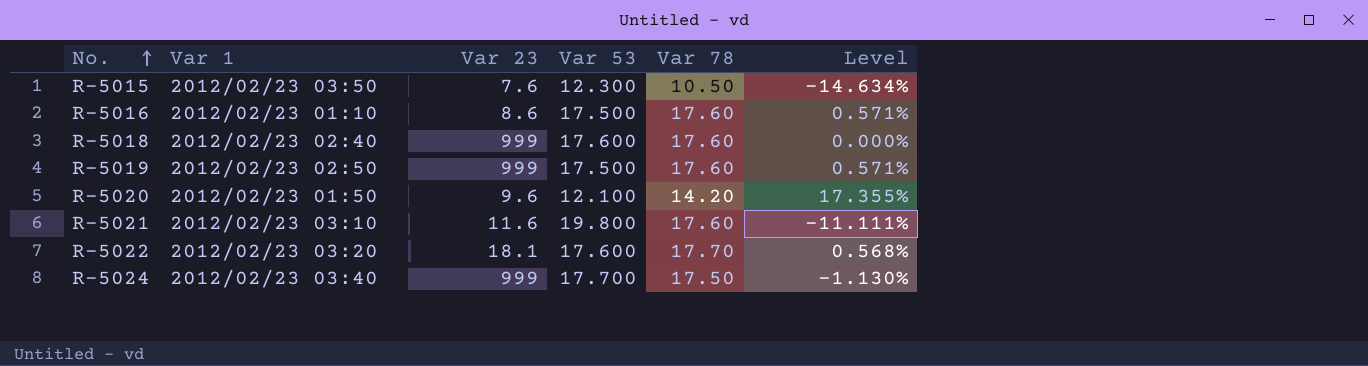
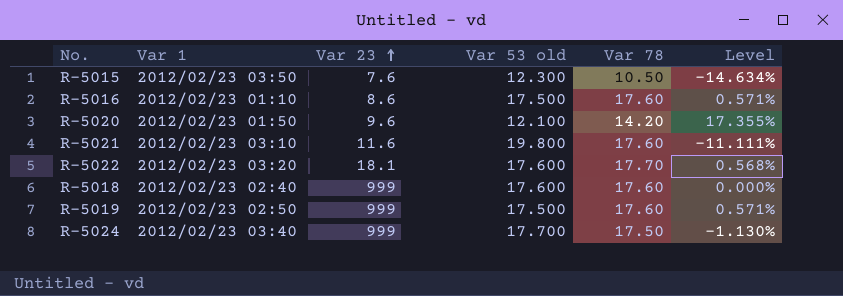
row order: No. ascending -> Var 23 ascending
column name: Var 53 -> Var 53 old

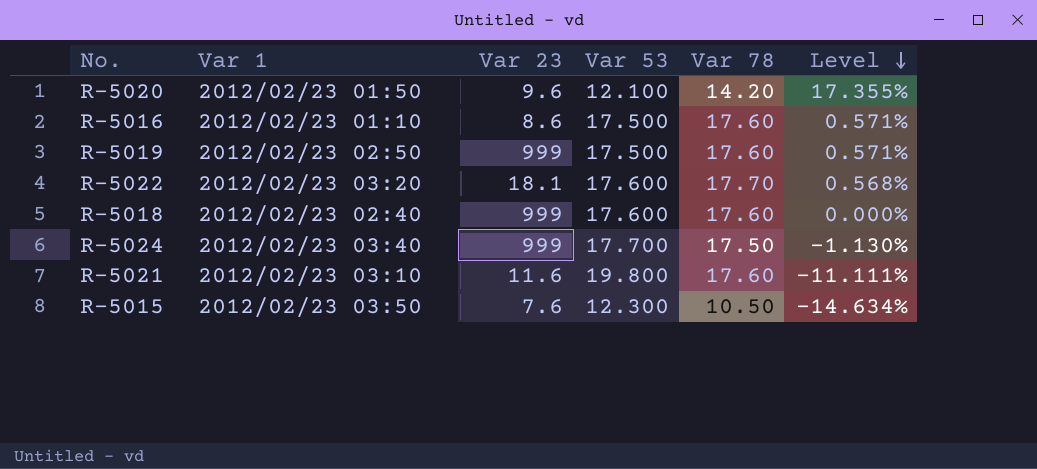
row order: Var 23 ascending -> Level descending
column name: Var 53 old -> Var 53

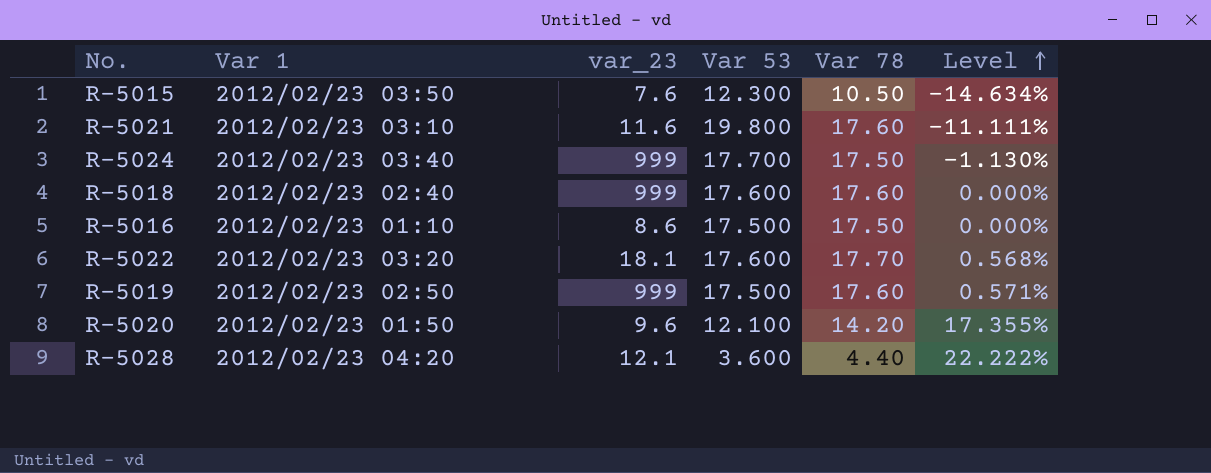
row order: Level descending -> Level ascending
column name: Var 23 -> var_23
R-5016 | Var 78: 17.60 -> 17.50
R-5016 | Level: 0.571% -> 0.000%
row R-5028: none -> 2012/02/23 04:20 | 12.1 | 3.600 | 4.40 | 22.222%

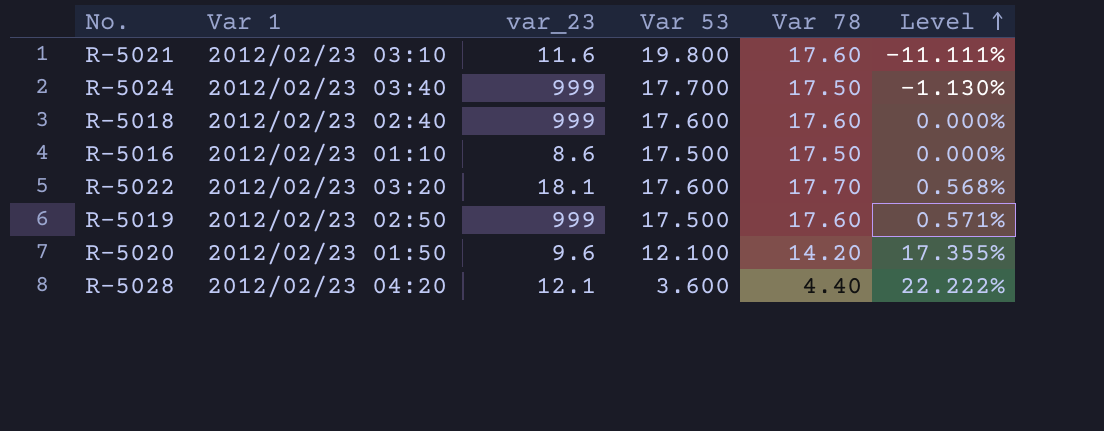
row R-5015: 2012/02/23 03:50 | 7.6 | 12.300 | 10.50 | -14.634% -> none

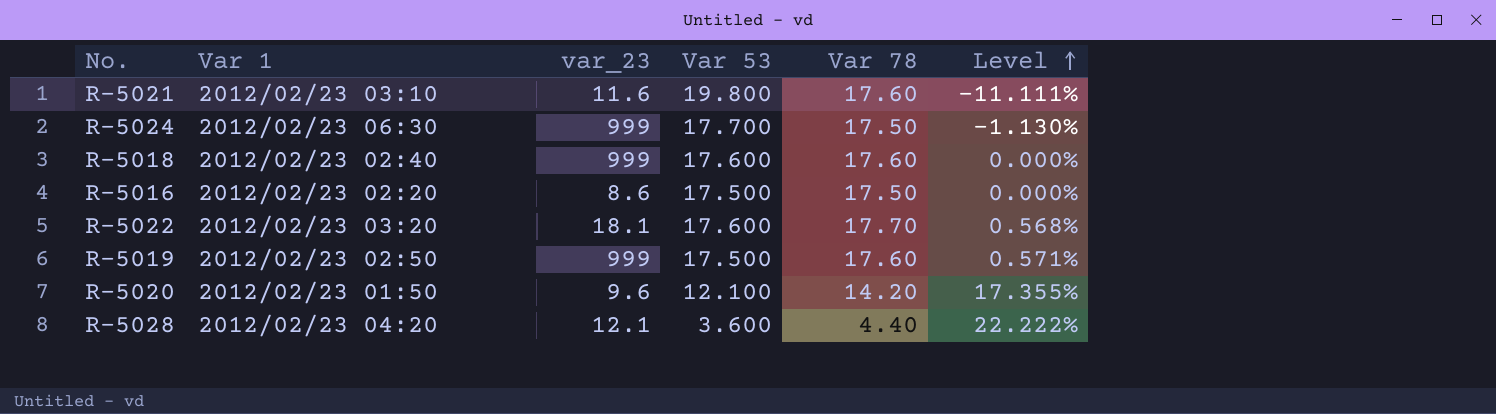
R-5024 | Var 1: 2012/02/23 03:40 -> 2012/02/23 06:30
R-5016 | Var 1: 2012/02/23 01:10 -> 2012/02/23 02:20

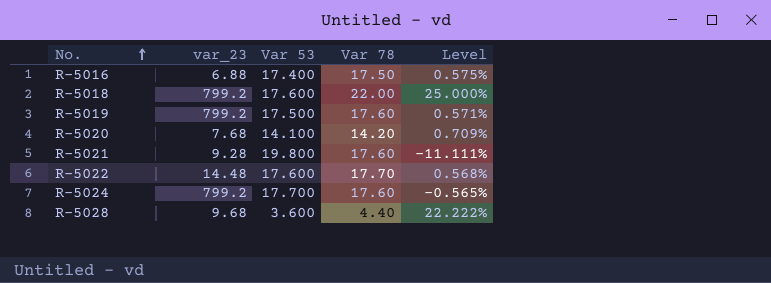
row order: Level ascending -> No. ascending
column Var 1 | position: 2 -> none
R-5016 | var_23: 8.6 -> 6.88
R-5016 | Var 53: 17.500 -> 17.400
R-5016 | Level: 0.000% -> 0.575%
R-5018 | var_23: 999 -> 799.2
R-5018 | Var 78: 17.60 -> 22.00
R-5018 | Level: 0.000% -> 25.000%
R-5019 | var_23: 999 -> 799.2
R-5020 | var_23: 9.6 -> 7.68
R-5020 | Var 53: 12.100 -> 14.100
R-5020 | Level: 17.355% -> 0.709%
R-5021 | var_23: 11.6 -> 9.28
R-5022 | var_23: 18.1 -> 14.48
R-5024 | var_23: 999 -> 799.2
R-5024 | Var 78: 17.50 -> 17.60
R-5024 | Level: -1.130% -> -0.565%
R-5028 | var_23: 12.1 -> 9.68

